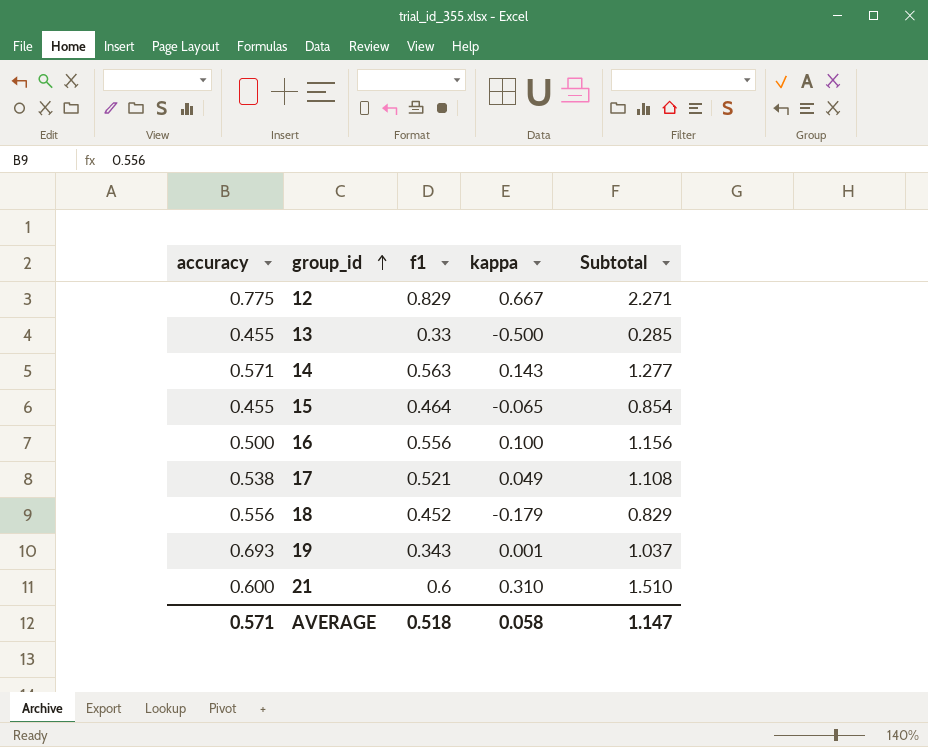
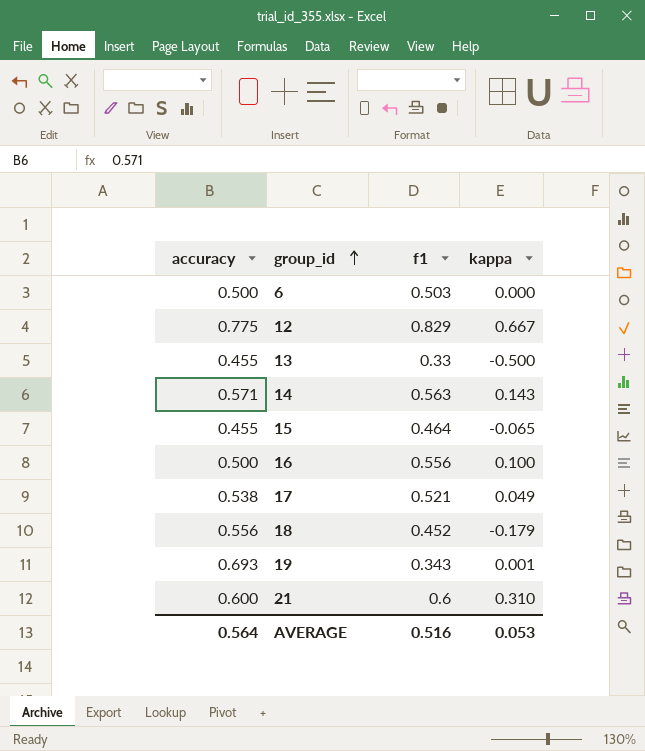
column Subtotal | formula: [accuracy] + [f1] + [kappa] -> none
row 6: none -> 0.500 | 0.503 | 0.000
AVERAGE | accuracy: 0.571 -> 0.564
AVERAGE | f1: 0.518 -> 0.516
AVERAGE | kappa: 0.058 -> 0.053

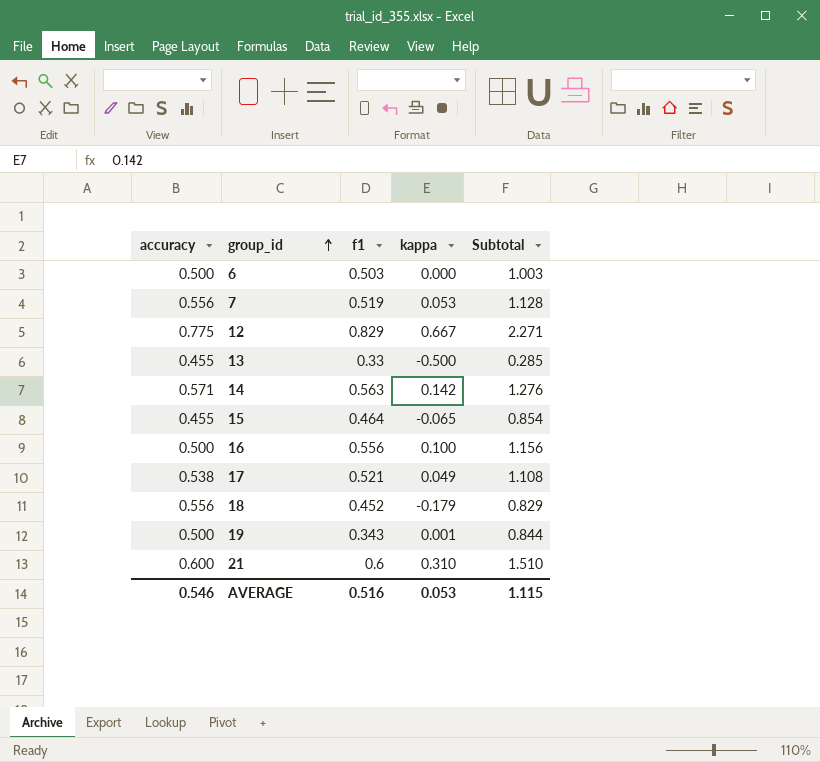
column Subtotal | formula: none -> [accuracy] + [f1] + [kappa]
row 7: none -> 0.556 | 0.519 | 0.053 | 1.128
14 | kappa: 0.143 -> 0.142
19 | accuracy: 0.693 -> 0.500
AVERAGE | accuracy: 0.564 -> 0.546

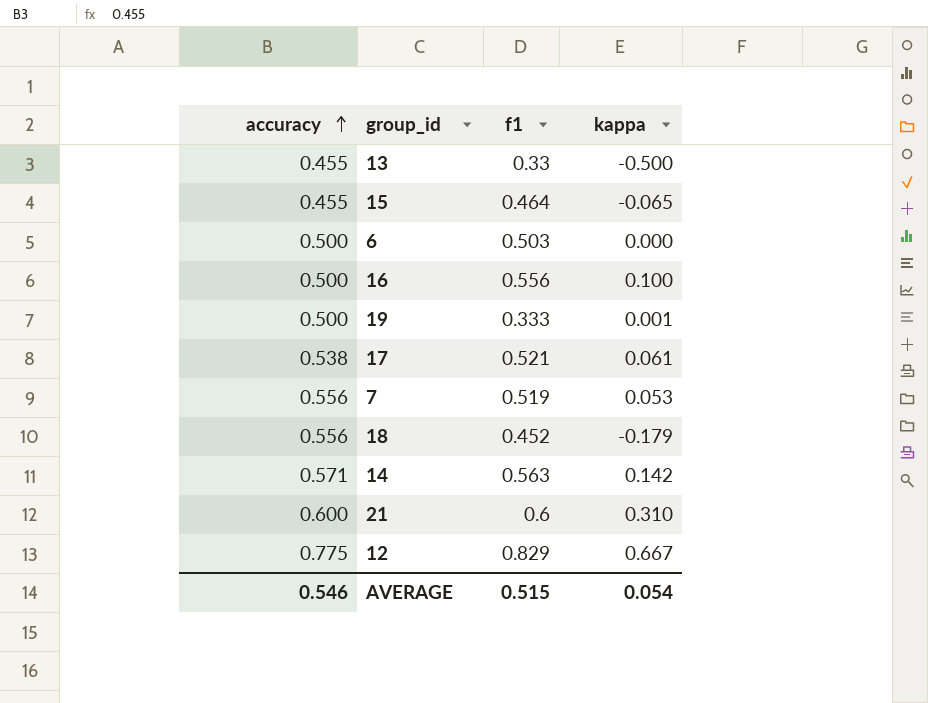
row order: group_id ascending -> accuracy ascending
column Subtotal | formula: [accuracy] + [f1] + [kappa] -> none
19 | f1: 0.343 -> 0.333
17 | kappa: 0.049 -> 0.061
AVERAGE | f1: 0.516 -> 0.515
AVERAGE | kappa: 0.053 -> 0.054

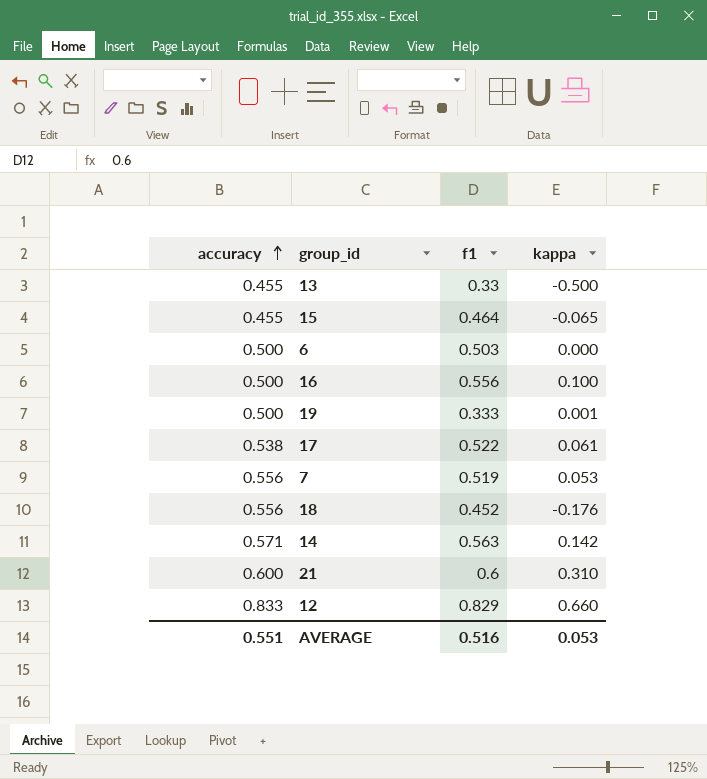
17 | f1: 0.521 -> 0.522
18 | kappa: -0.179 -> -0.176
12 | accuracy: 0.775 -> 0.833
12 | kappa: 0.667 -> 0.660
AVERAGE | accuracy: 0.546 -> 0.551
AVERAGE | f1: 0.515 -> 0.516
AVERAGE | kappa: 0.054 -> 0.053

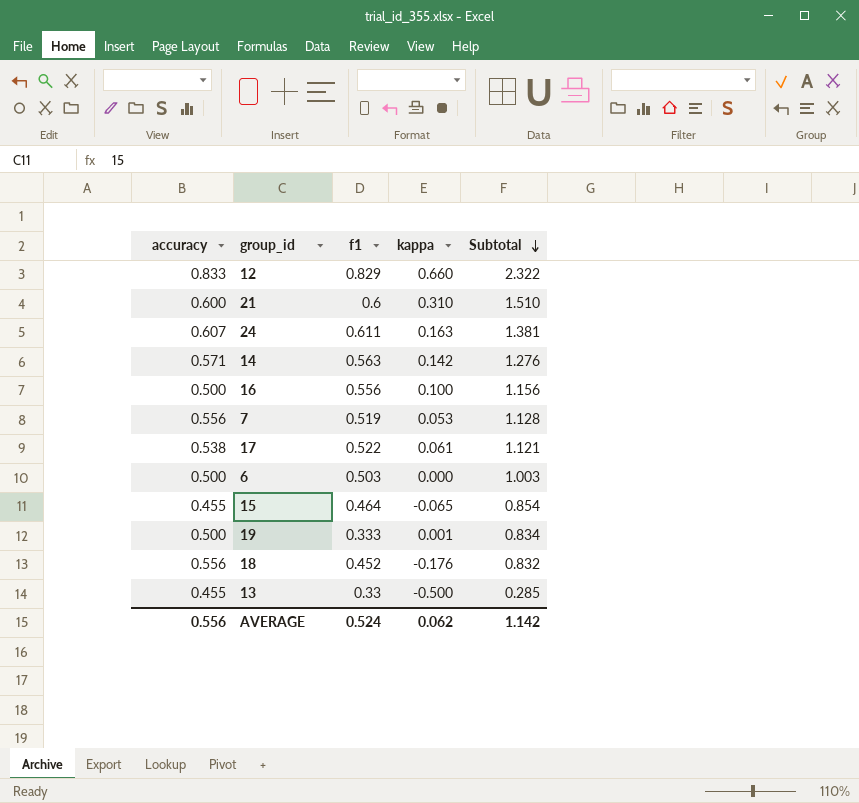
row order: accuracy ascending -> Subtotal descending
column Subtotal | formula: none -> [accuracy] + [f1] + [kappa]
row 24: none -> 0.607 | 0.611 | 0.163 | 1.381
AVERAGE | accuracy: 0.551 -> 0.556
AVERAGE | f1: 0.516 -> 0.524
AVERAGE | kappa: 0.053 -> 0.062

